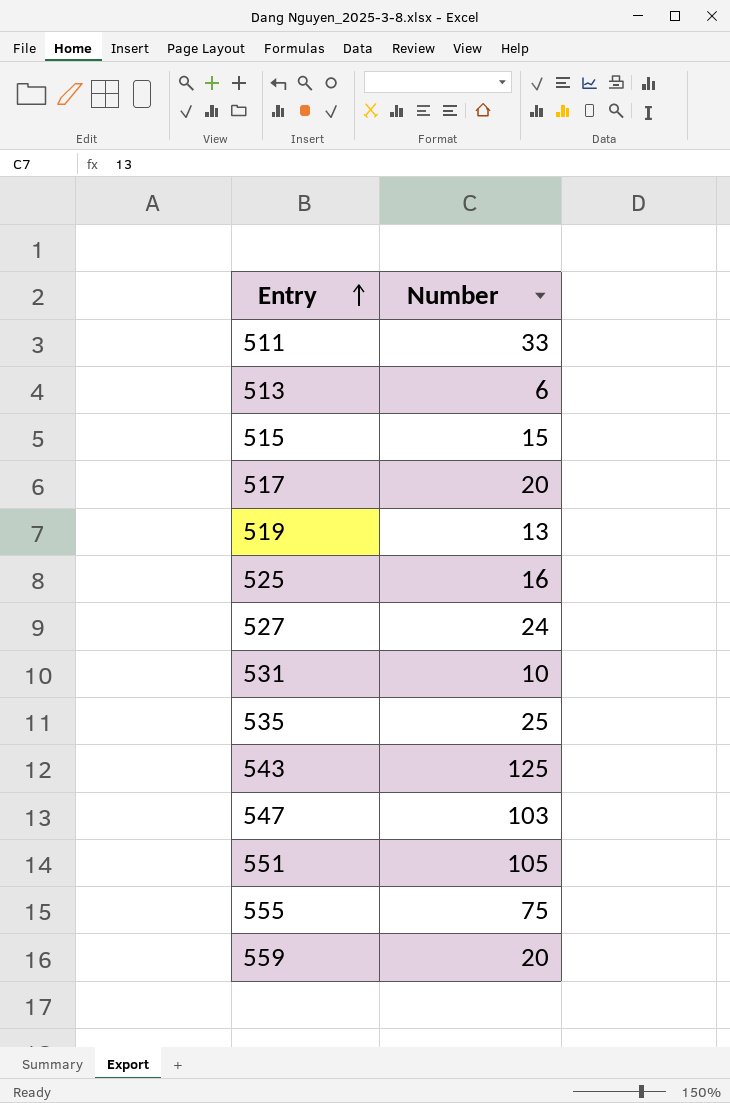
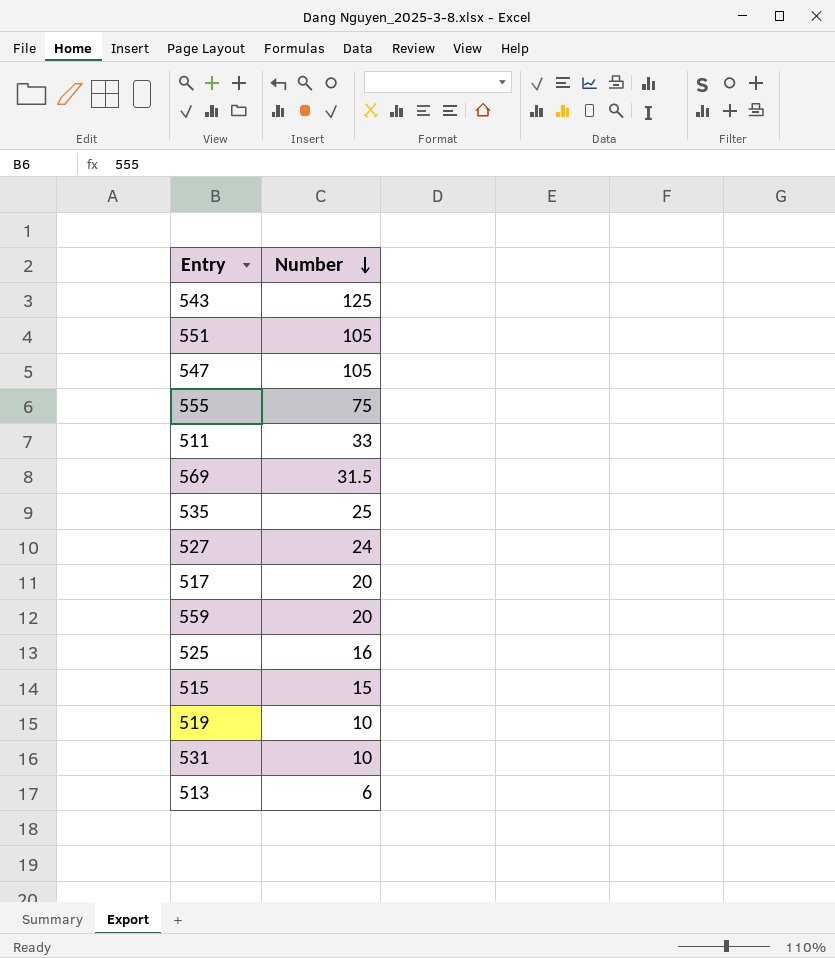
row order: Entry ascending -> Number descending
547 | Number: 103 -> 105
row 569: none -> 31.5
519 | Number: 13 -> 10

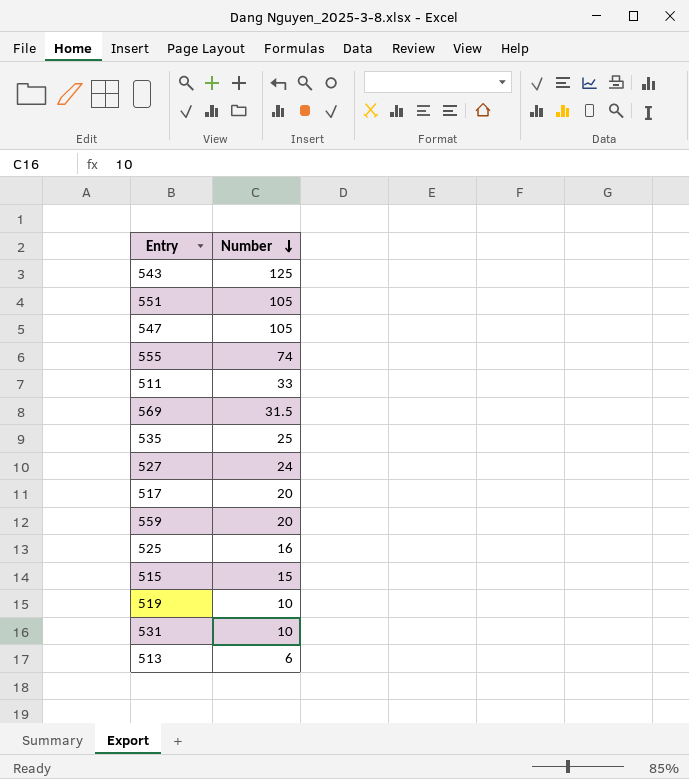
555 | Number: 75 -> 74

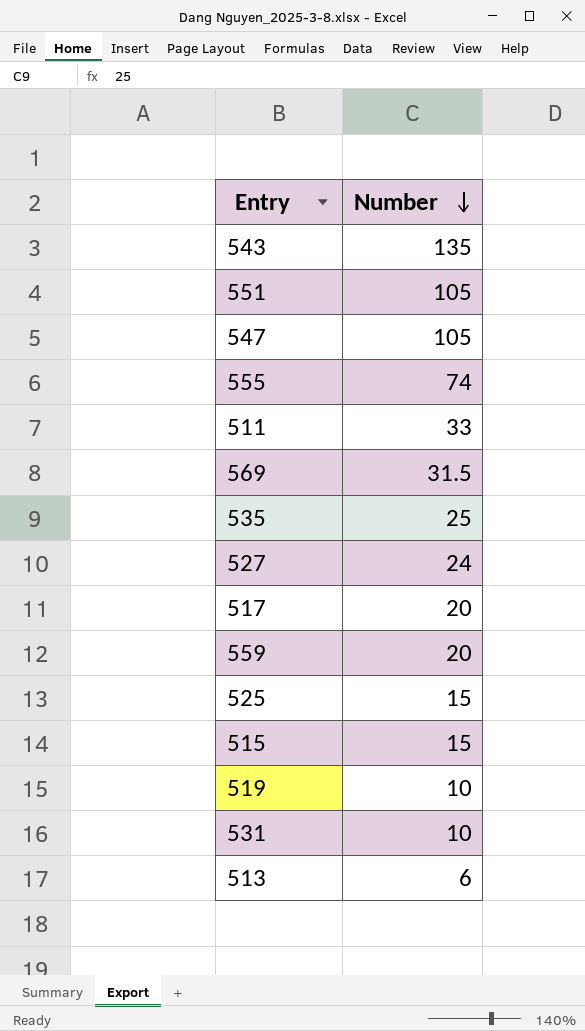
543 | Number: 125 -> 135
525 | Number: 16 -> 15

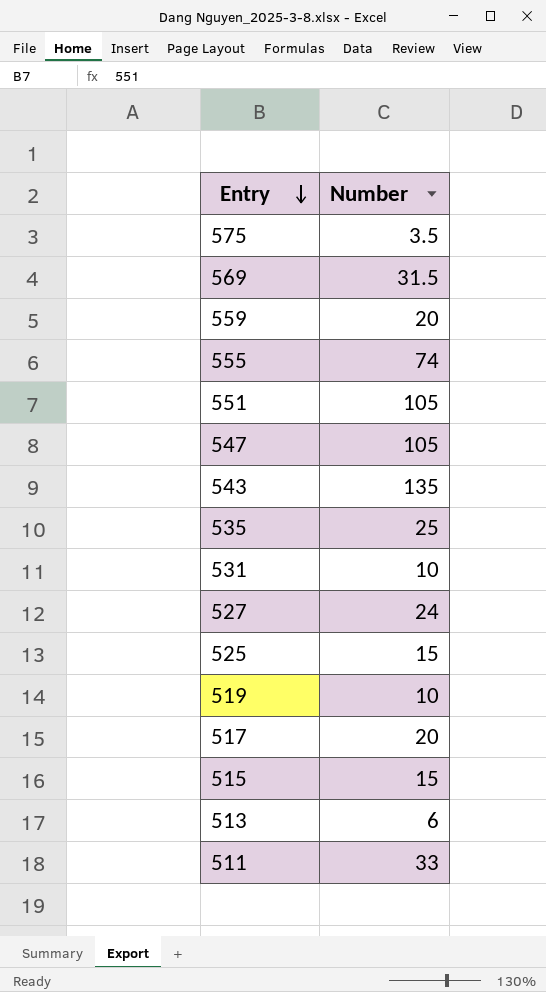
row order: Number descending -> Entry descending
row 575: none -> 3.5

